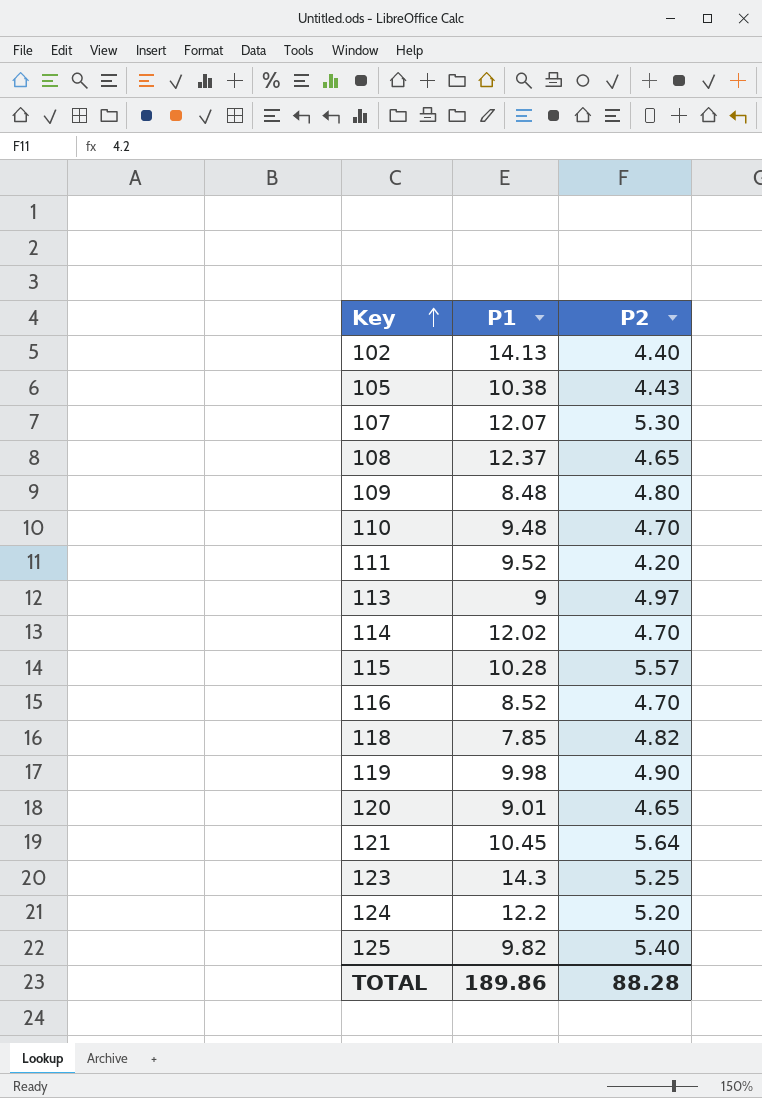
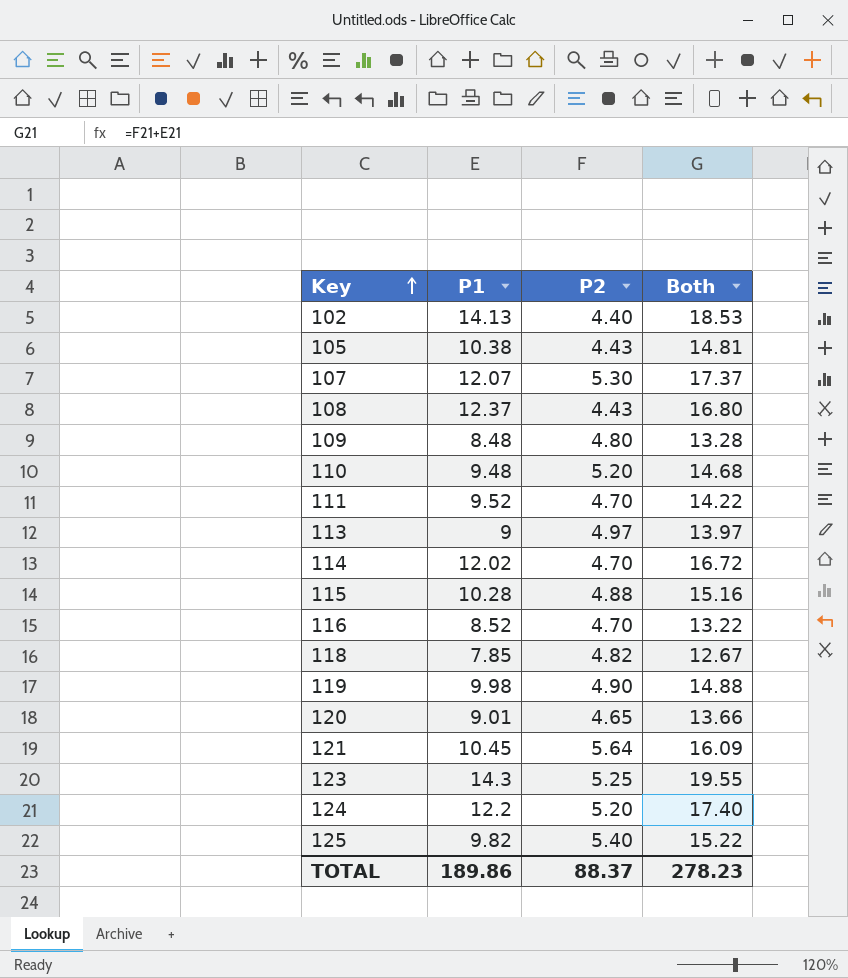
column Both | formula: none -> [P1] + [P2]
108 | P2: 4.65 -> 4.43
110 | P2: 4.70 -> 5.20
111 | P2: 4.20 -> 4.70
115 | P2: 5.57 -> 4.88
TOTAL | P2: 88.28 -> 88.37

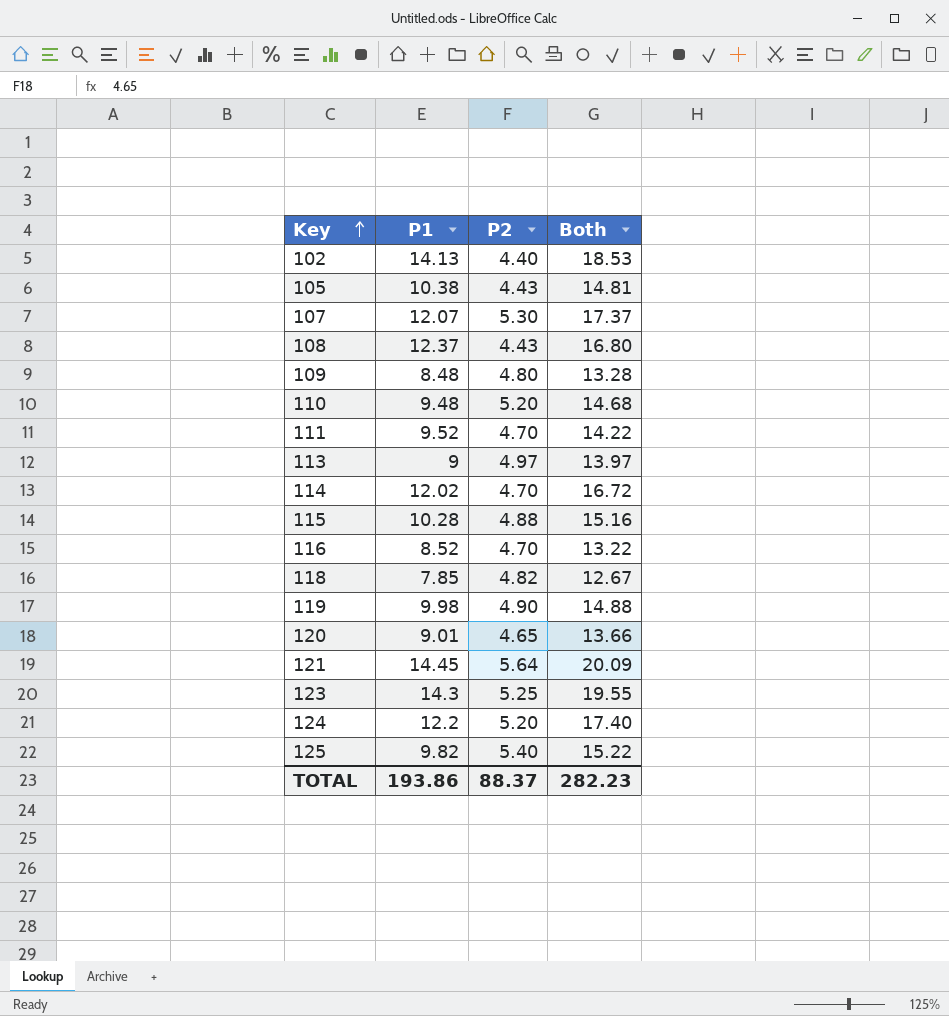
121 | P1: 10.45 -> 14.45
121 | Both: 16.09 -> 20.09
TOTAL | P1: 189.86 -> 193.86
TOTAL | Both: 278.23 -> 282.23

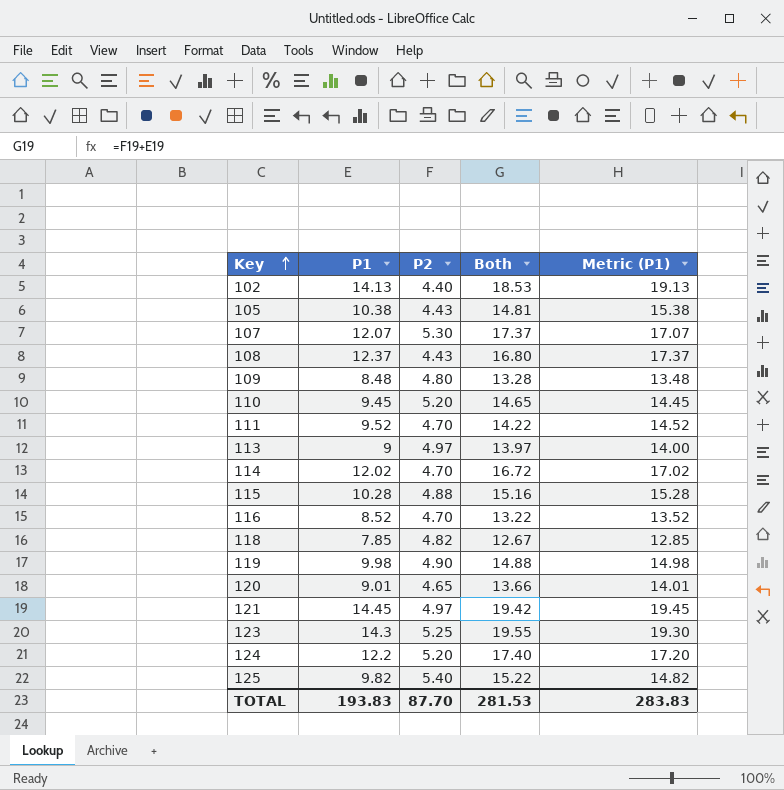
column Metric (P1) | formula: none -> [P1] + 5
110 | P1: 9.48 -> 9.45
110 | Both: 14.68 -> 14.65
121 | P2: 5.64 -> 4.97
121 | Both: 20.09 -> 19.42
TOTAL | P1: 193.86 -> 193.83
TOTAL | P2: 88.37 -> 87.70
TOTAL | Both: 282.23 -> 281.53

